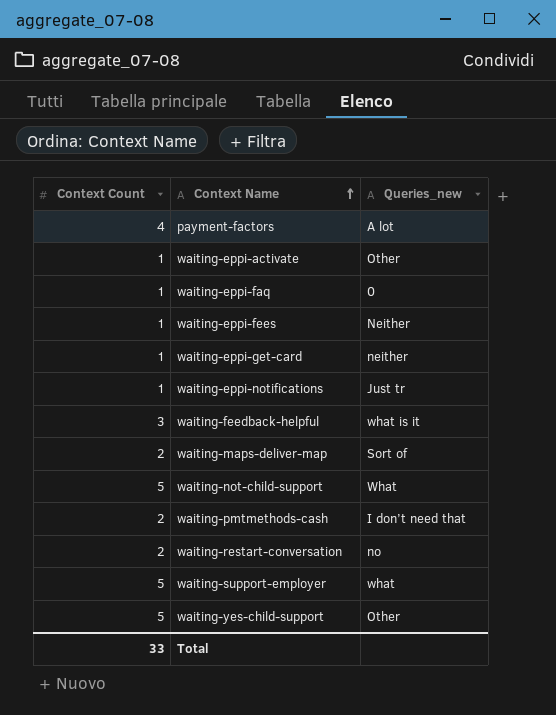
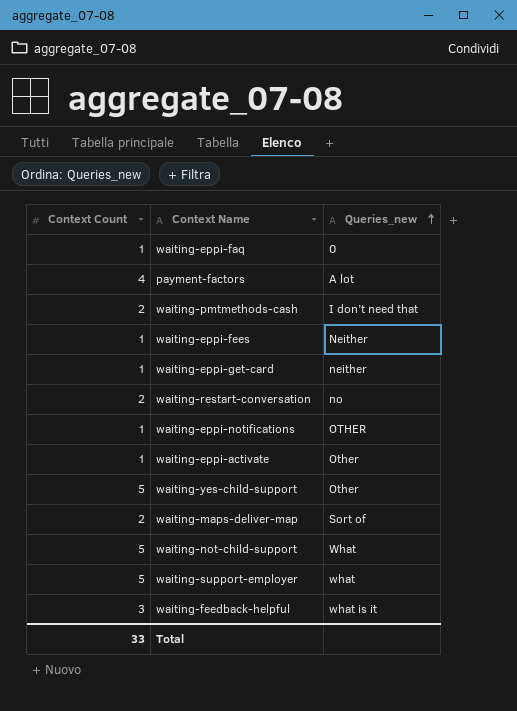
row order: Context Name ascending -> Queries_new ascending
waiting-eppi-notifications | Queries_new: Just tr -> OTHER

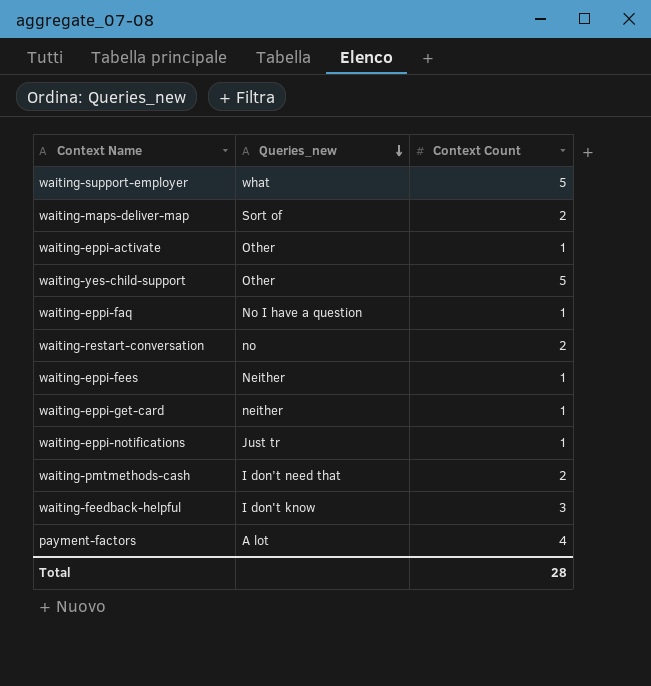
row order: Queries_new ascending -> Queries_new descending
column Context Count | position: 1 -> 3
row waiting-not-child-support: 5 | What -> none
waiting-eppi-faq | Queries_new: 0 -> No I have a question
waiting-eppi-notifications | Queries_new: OTHER -> Just tr
waiting-feedback-helpful | Queries_new: what is it -> I don't know
Total | Context Count: 33 -> 28

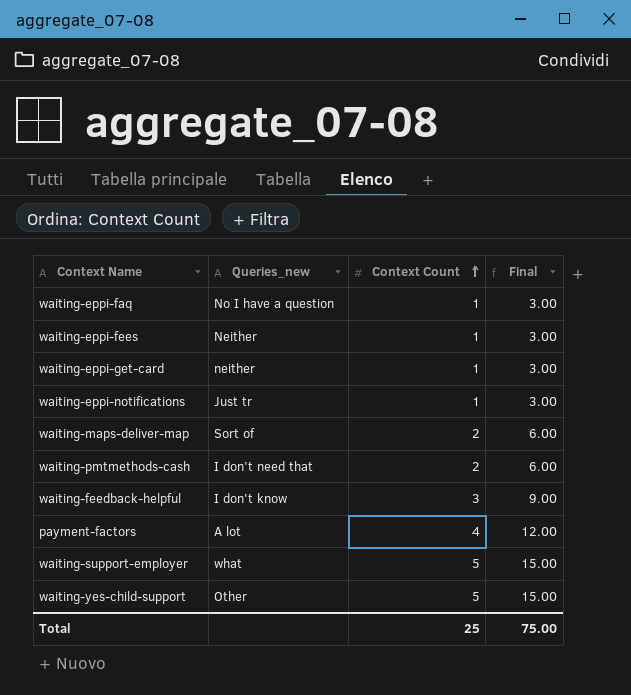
row order: Queries_new descending -> Context Count ascending
column Final | formula: none -> [Context Count] * 3
row waiting-eppi-activate: Other | 1 -> none
row waiting-restart-conversation: no | 2 -> none
Total | Context Count: 28 -> 25

